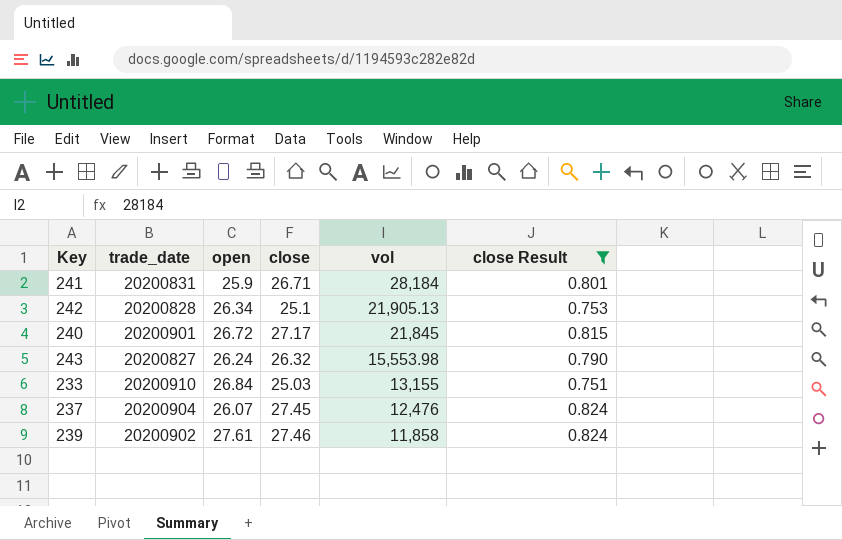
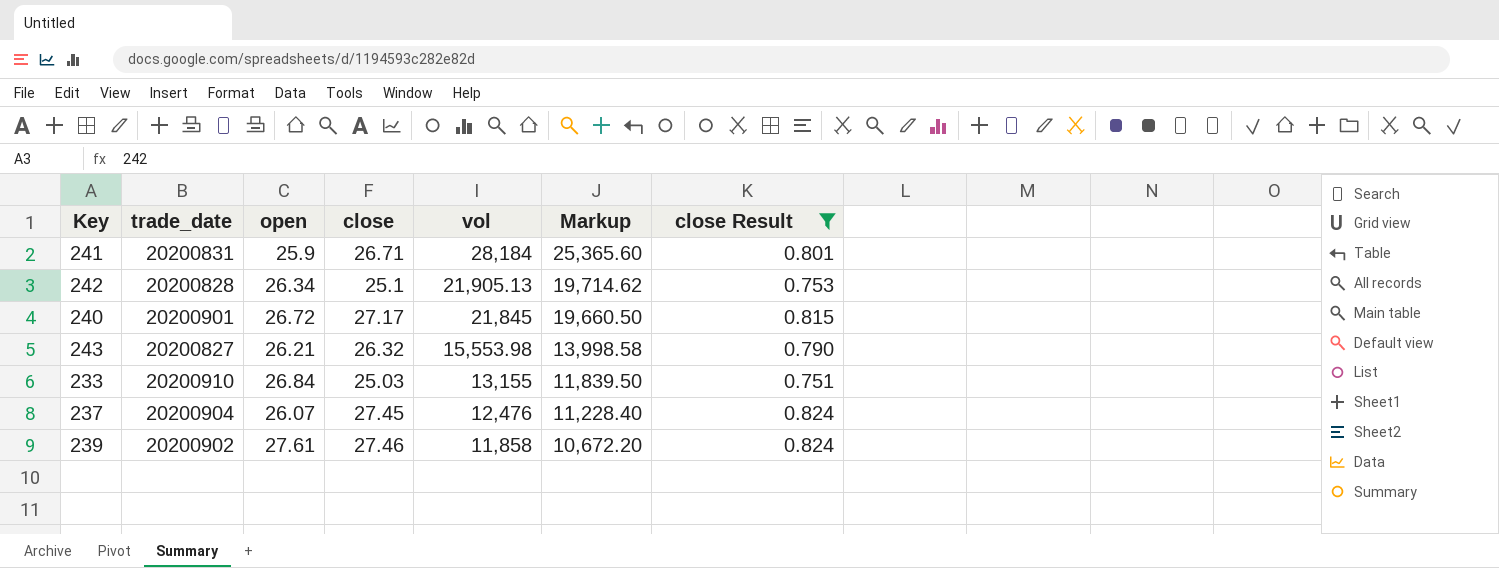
column Markup | formula: none -> [vol] * 0.9
243 | open: 26.24 -> 26.21

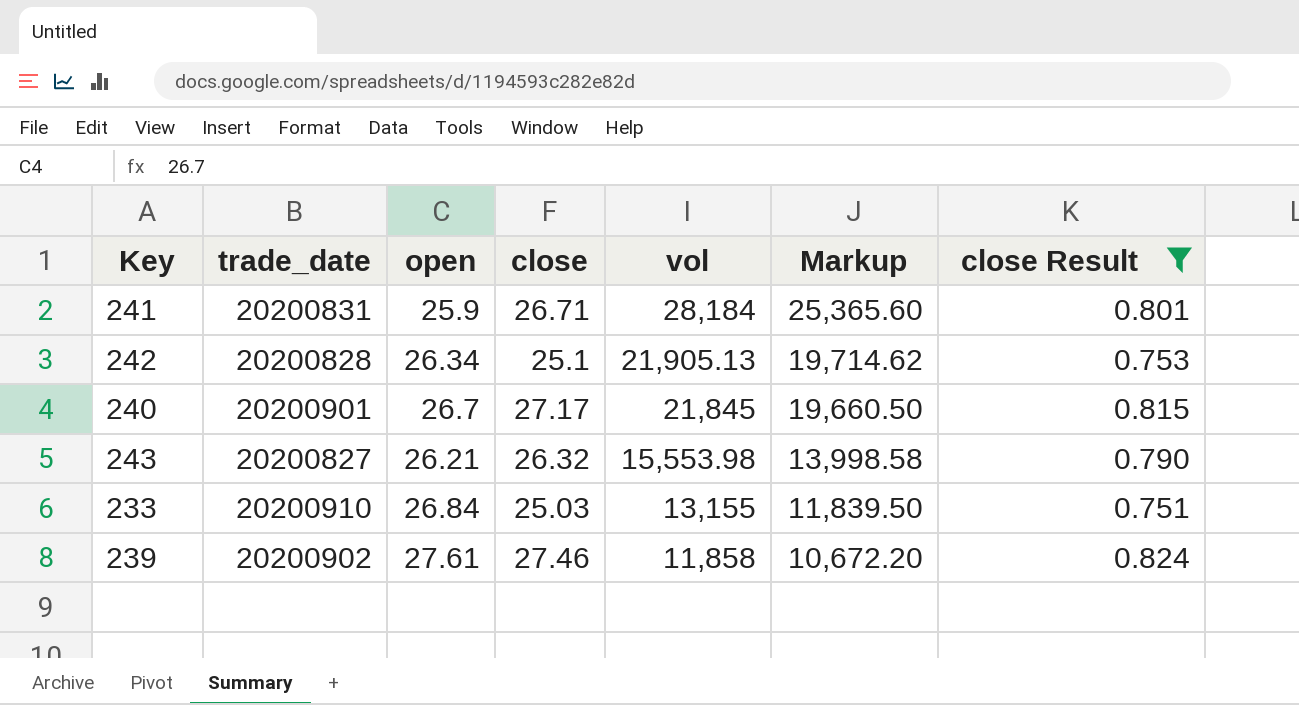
row 237: 20200904 | 26.07 | 27.45 | 12,476 | 11,228.40 | 0.824 -> none
240 | open: 26.72 -> 26.7

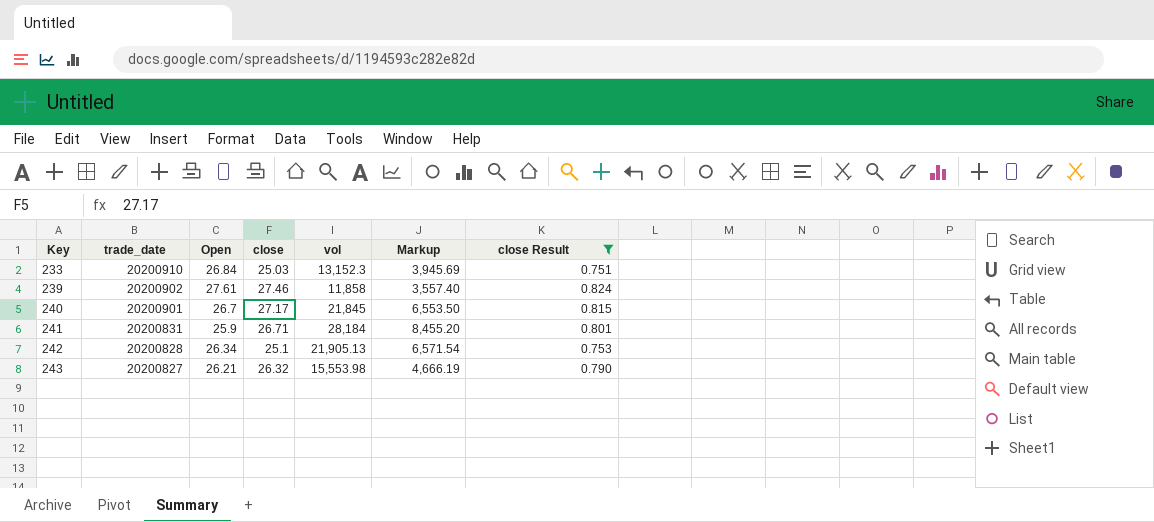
row order: vol descending -> Key ascending
column name: open -> Open
column Markup | formula: [vol] * 0.9 -> [vol] * 0.3
233 | vol: 13,155 -> 13,152.3

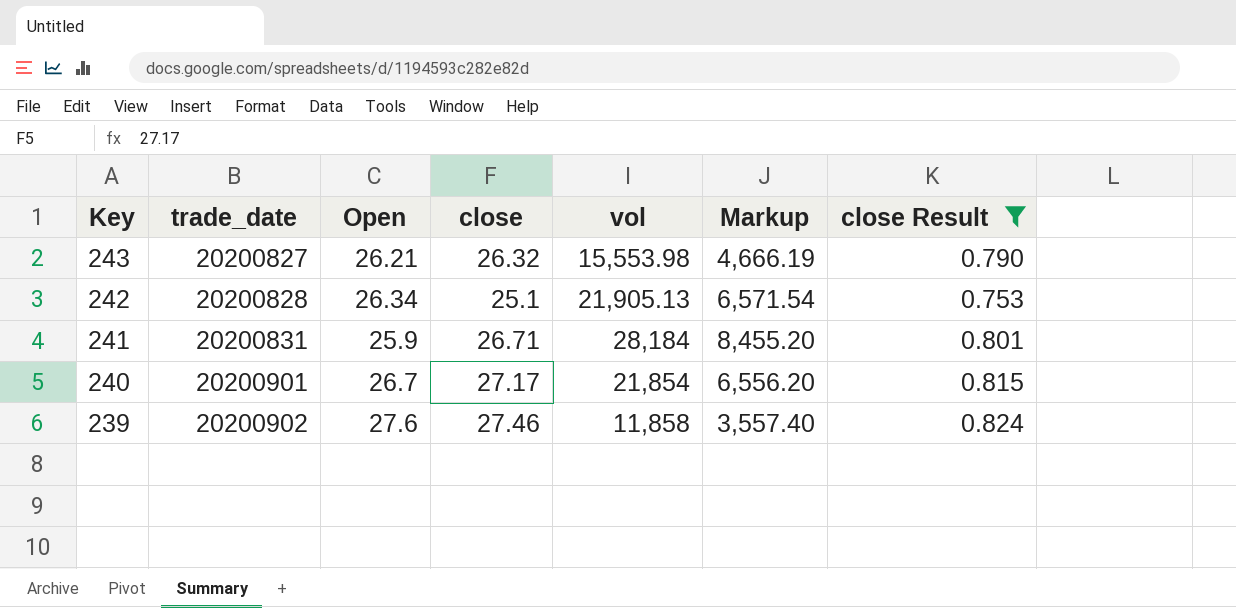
row order: Key ascending -> Key descending
row 233: 20200910 | 26.84 | 25.03 | 13,152.3 | 3,945.69 | 0.751 -> none
240 | vol: 21,845 -> 21,854
240 | Markup: 6,553.50 -> 6,556.20
239 | Open: 27.61 -> 27.6

